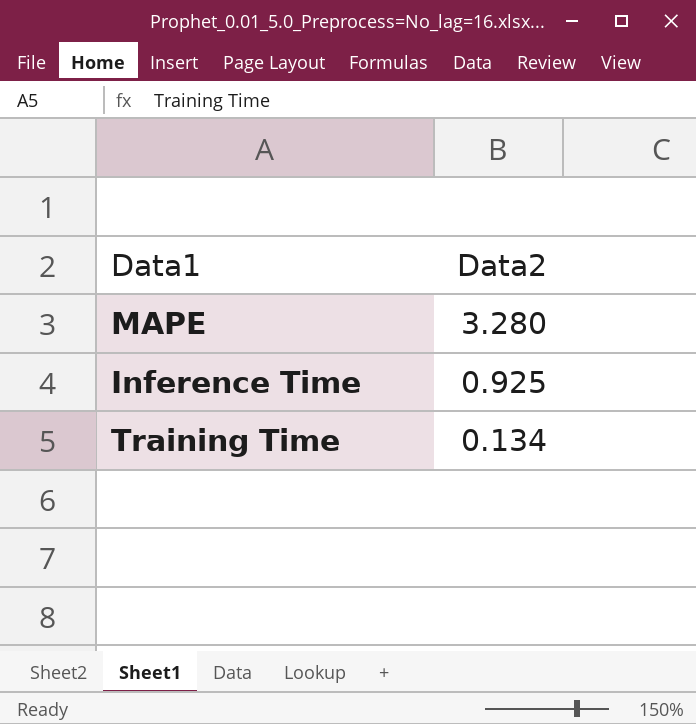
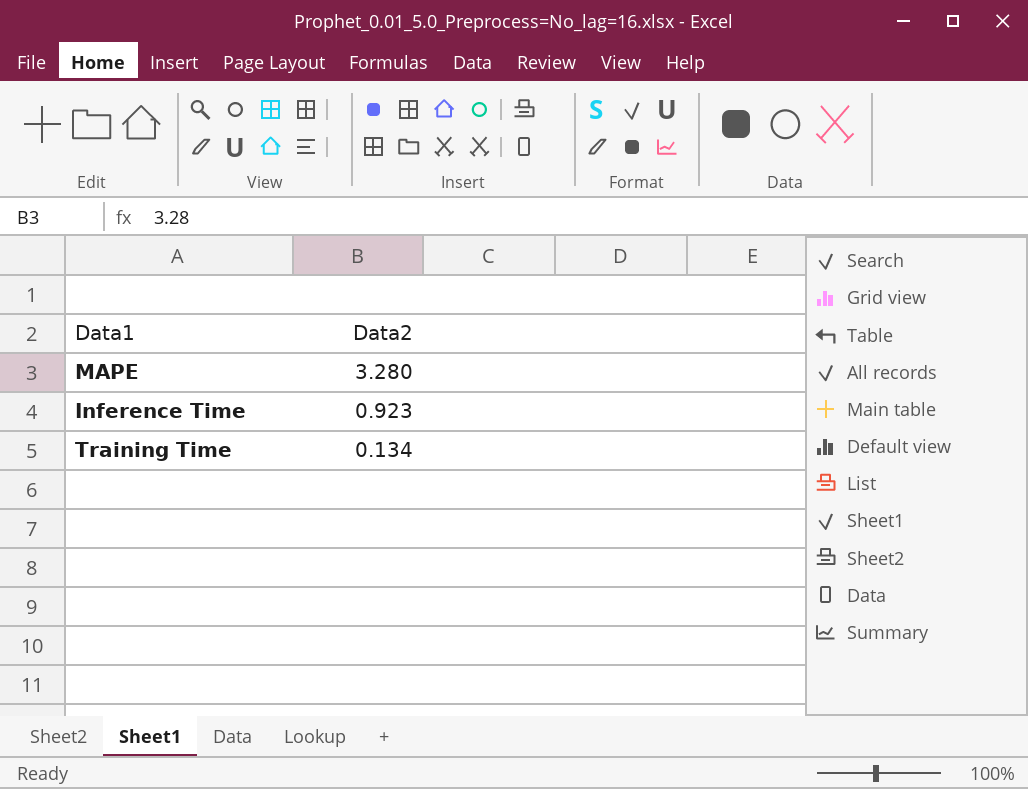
Inference Time | Data2: 0.925 -> 0.923

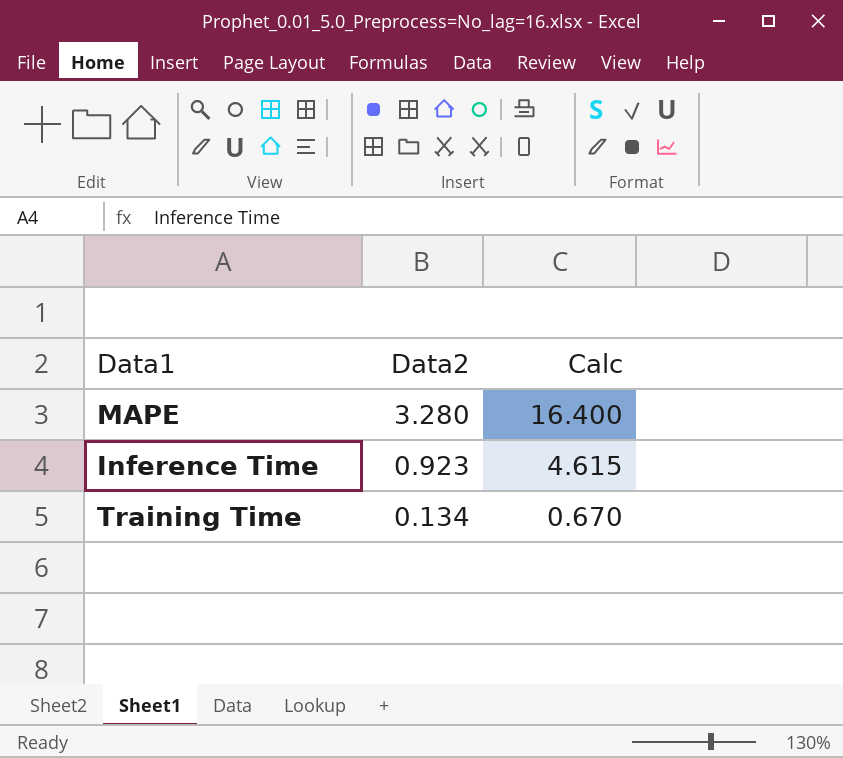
column Calc | formula: none -> [Data2] * 5

